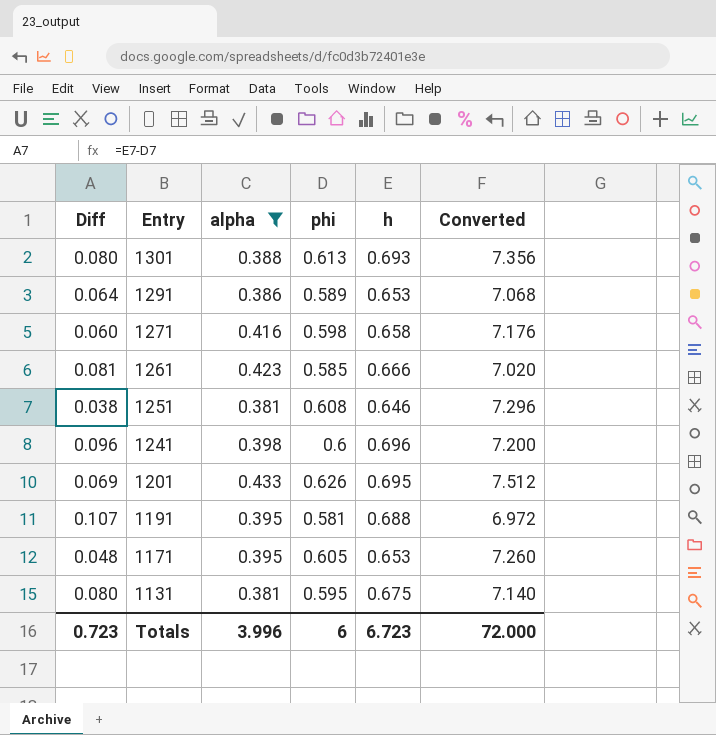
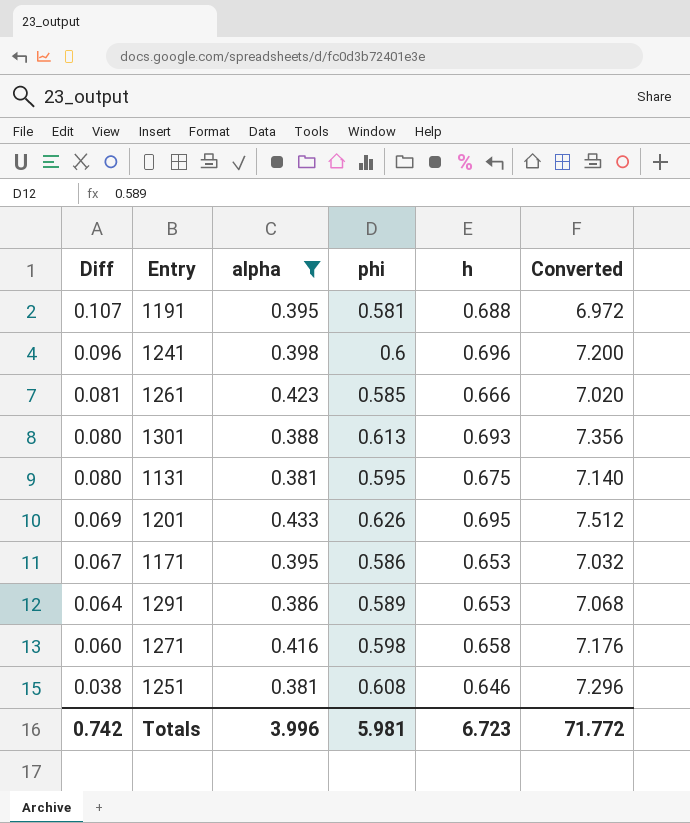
row order: Entry descending -> Diff descending
1171 | Diff: 0.048 -> 0.067
1171 | phi: 0.605 -> 0.586
1171 | Converted: 7.260 -> 7.032
Totals | Diff: 0.723 -> 0.742
Totals | phi: 6 -> 5.981
Totals | Converted: 72.000 -> 71.772

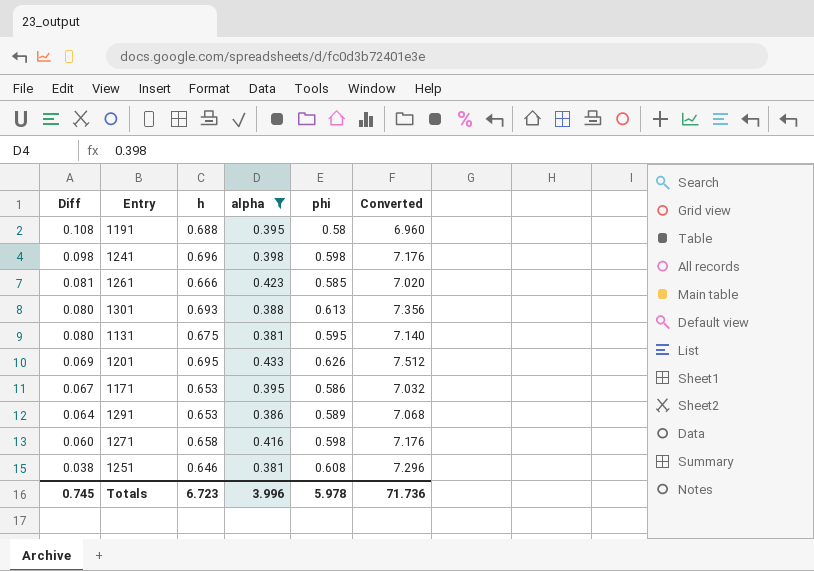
column h | position: 5 -> 3
1191 | Diff: 0.107 -> 0.108
1191 | phi: 0.581 -> 0.58
1191 | Converted: 6.972 -> 6.960
1241 | Diff: 0.096 -> 0.098
1241 | phi: 0.6 -> 0.598
1241 | Converted: 7.200 -> 7.176
Totals | Diff: 0.742 -> 0.745
Totals | phi: 5.981 -> 5.978
Totals | Converted: 71.772 -> 71.736

